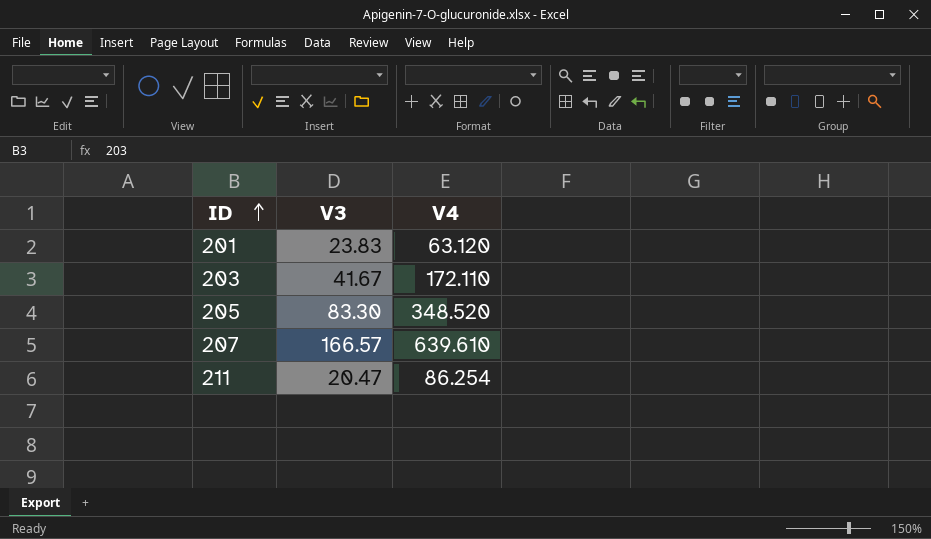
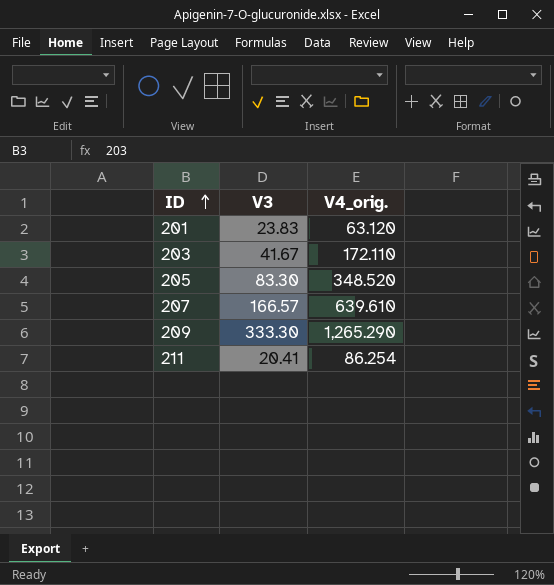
column name: V4 -> V4_orig.
row 209: none -> 333.30 | 1,265.290
211 | V3: 20.47 -> 20.41

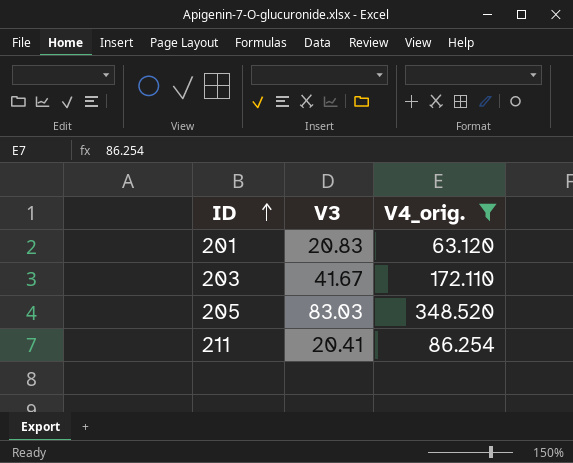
filter: none -> V4_orig. <= 348.520
201 | V3: 23.83 -> 20.83
205 | V3: 83.30 -> 83.03

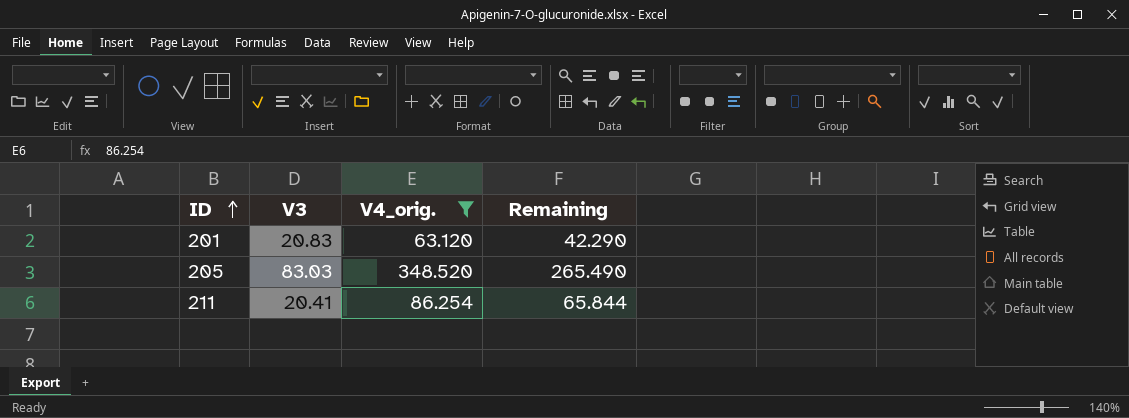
column Remaining | formula: none -> [V4_orig.] - [V3]
row 203: 41.67 | 172.110 -> none

